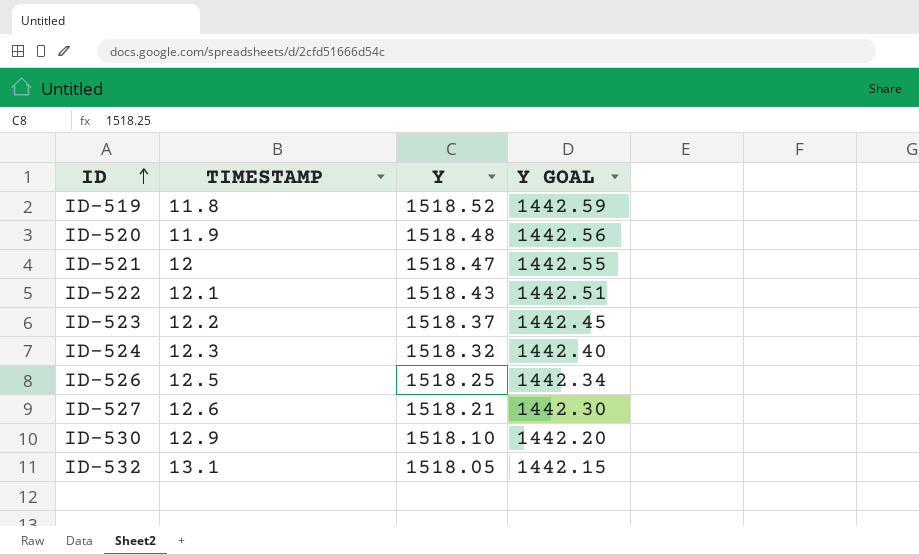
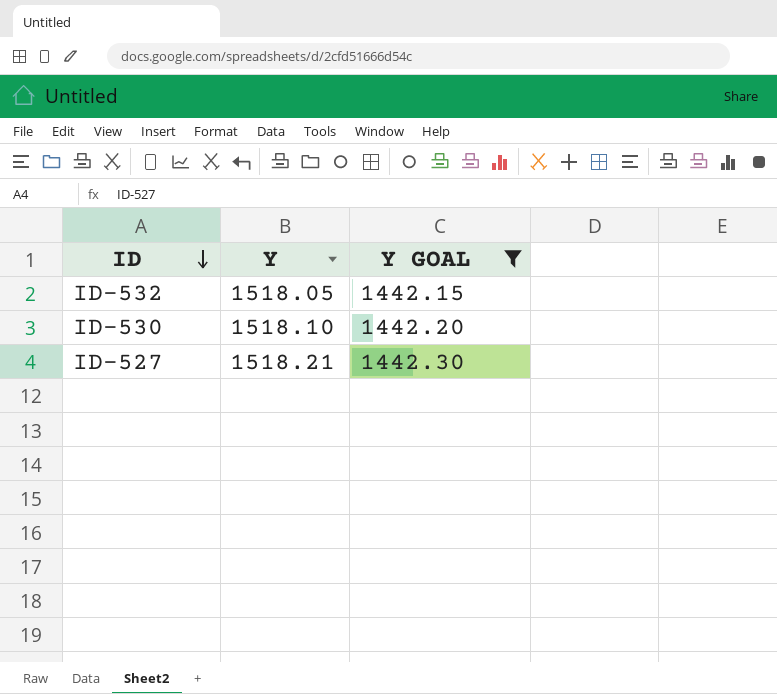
filter: none -> Y GOAL <= 1442.30
row order: ID ascending -> ID descending
column TIMESTAMP | position: 2 -> none

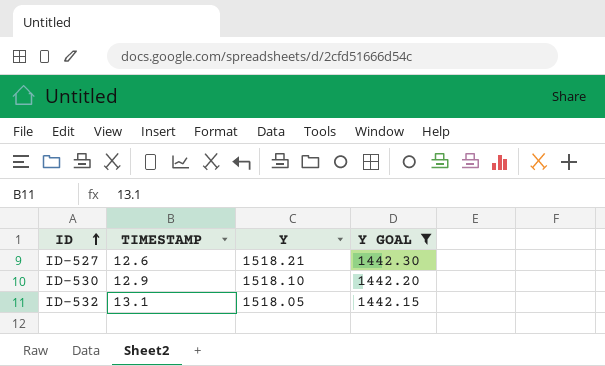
row order: ID descending -> ID ascending
column TIMESTAMP | position: none -> 2

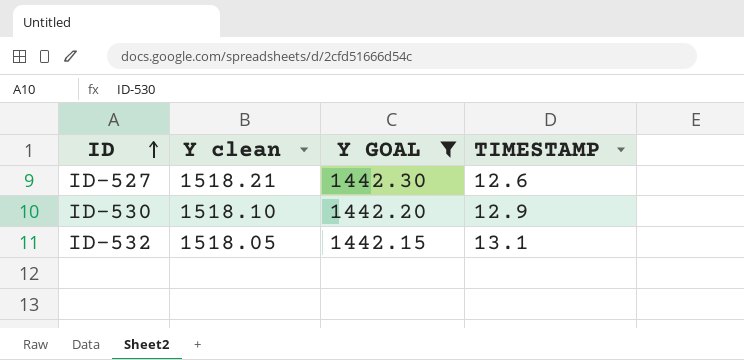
column name: Y -> Y clean
column TIMESTAMP | position: 2 -> 4

